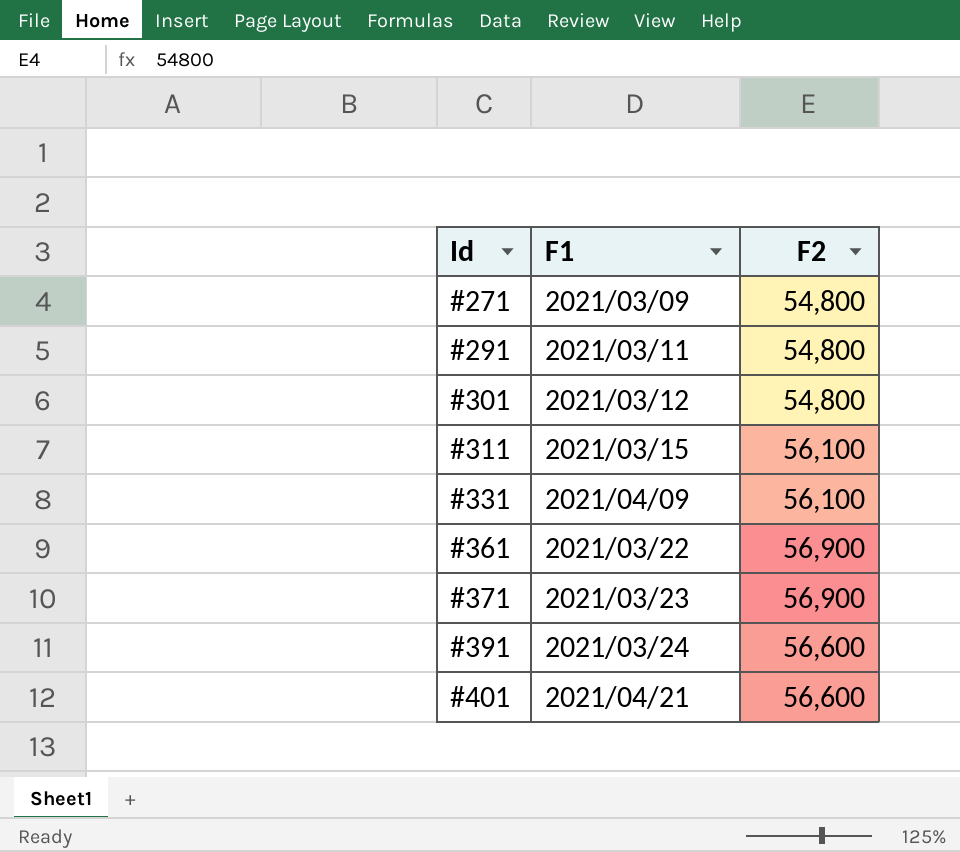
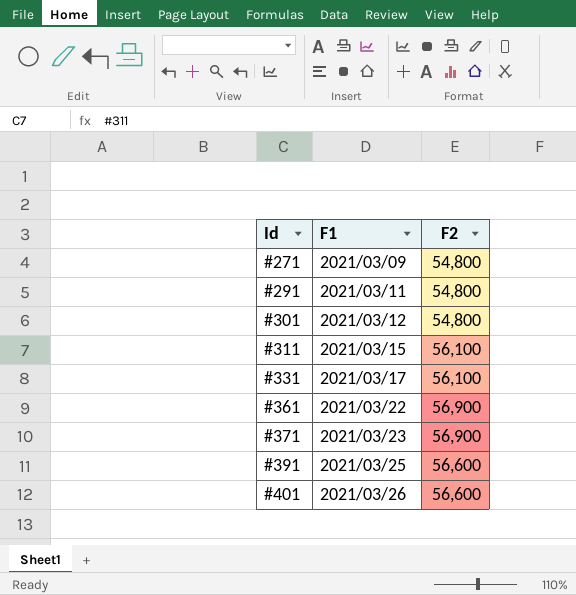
#331 | F1: 2021/04/09 -> 2021/03/17
#391 | F1: 2021/03/24 -> 2021/03/25
#401 | F1: 2021/04/21 -> 2021/03/26

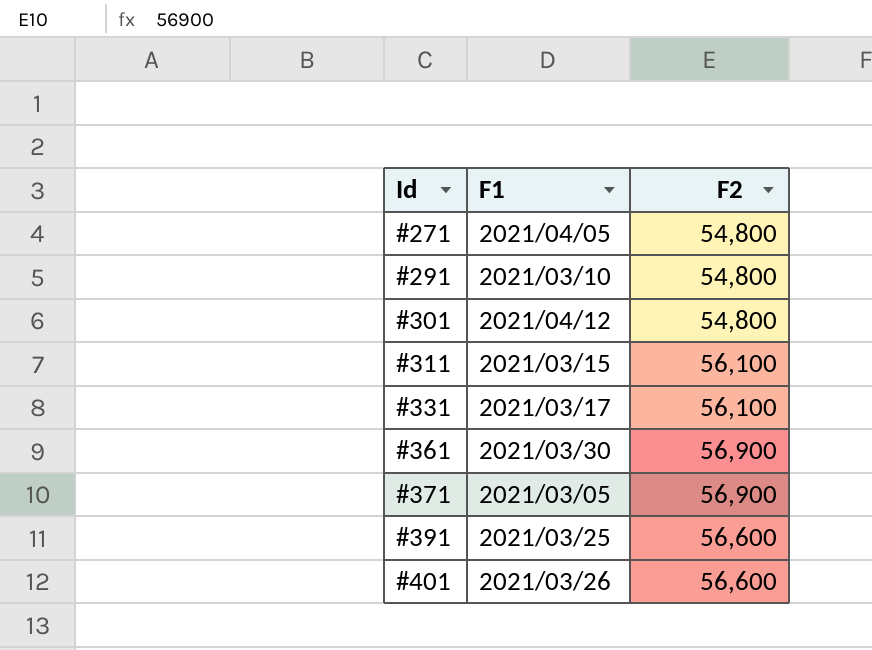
#271 | F1: 2021/03/09 -> 2021/04/05
#291 | F1: 2021/03/11 -> 2021/03/10
#301 | F1: 2021/03/12 -> 2021/04/12
#361 | F1: 2021/03/22 -> 2021/03/30
#371 | F1: 2021/03/23 -> 2021/03/05

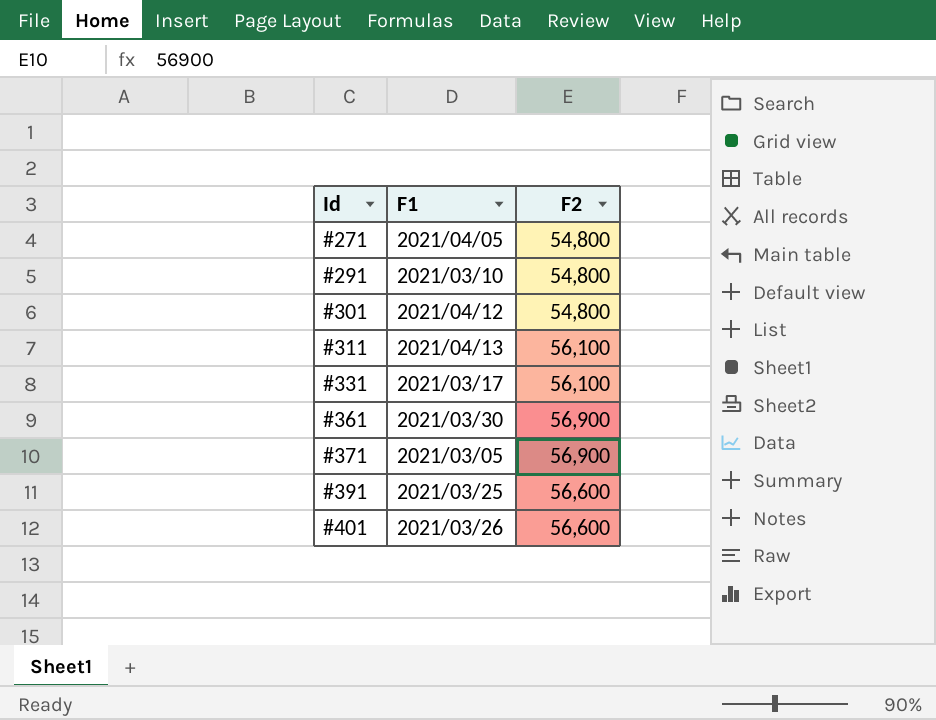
#311 | F1: 2021/03/15 -> 2021/04/13

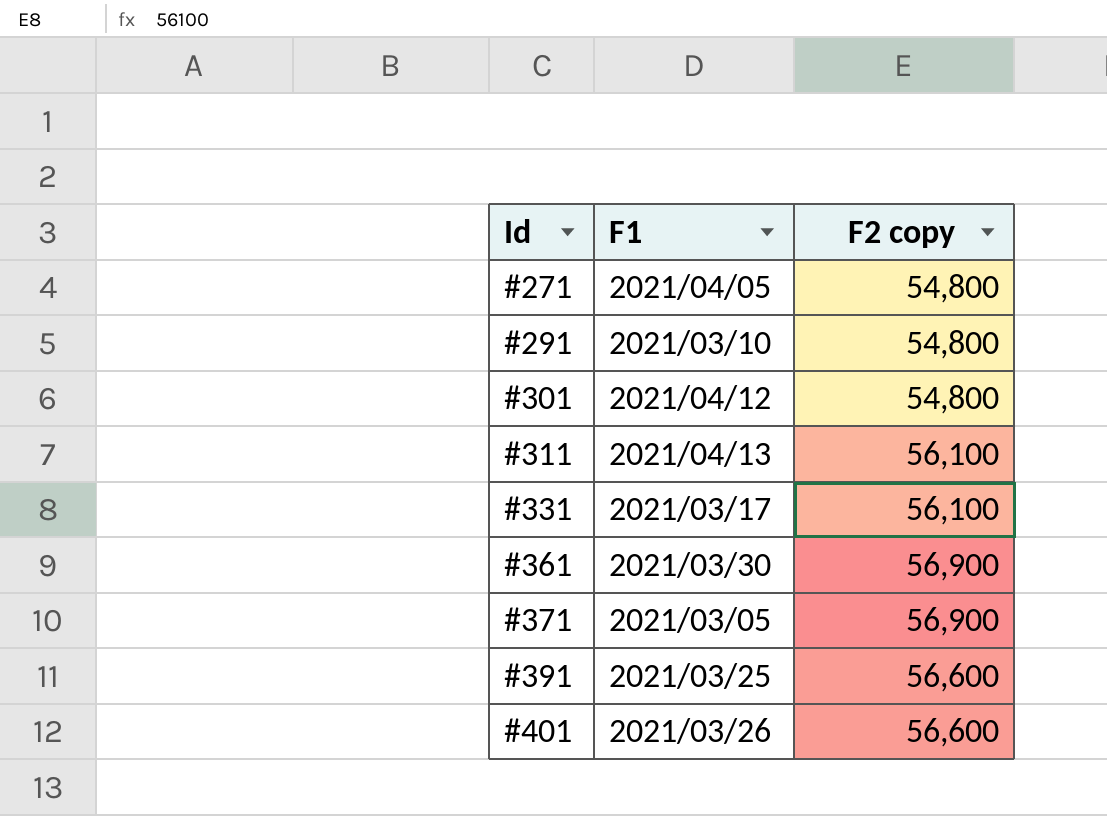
column name: F2 -> F2 copy

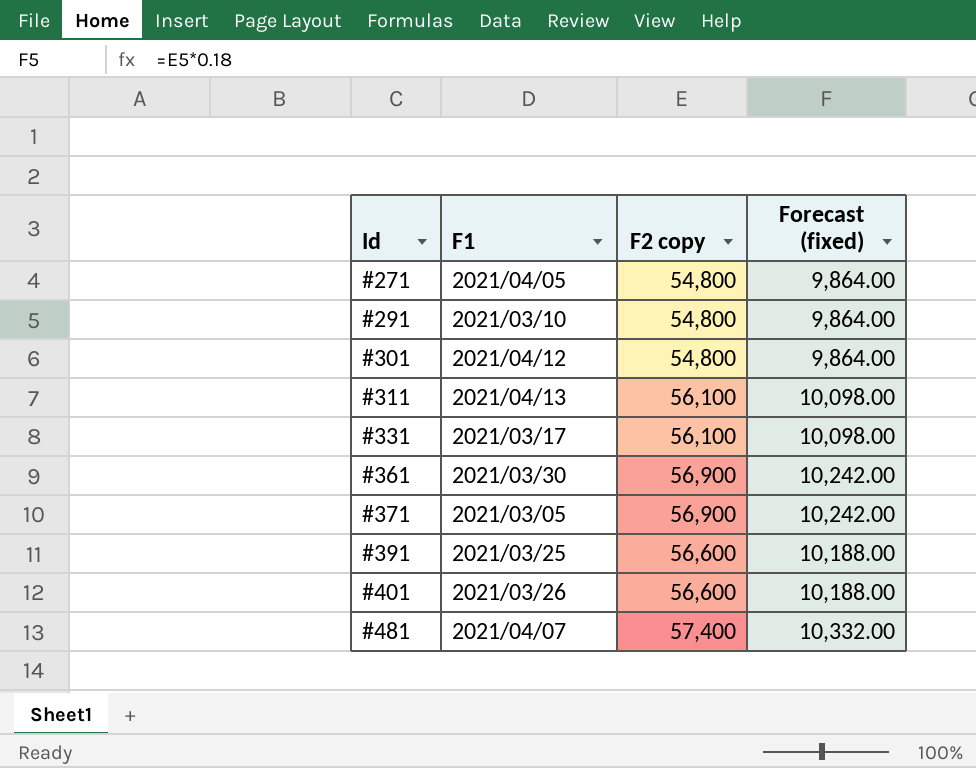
column Forecast (fixed) | formula: none -> [F2 copy] * 0.18
row #481: none -> 2021/04/07 | 57,400 | 10,332.00

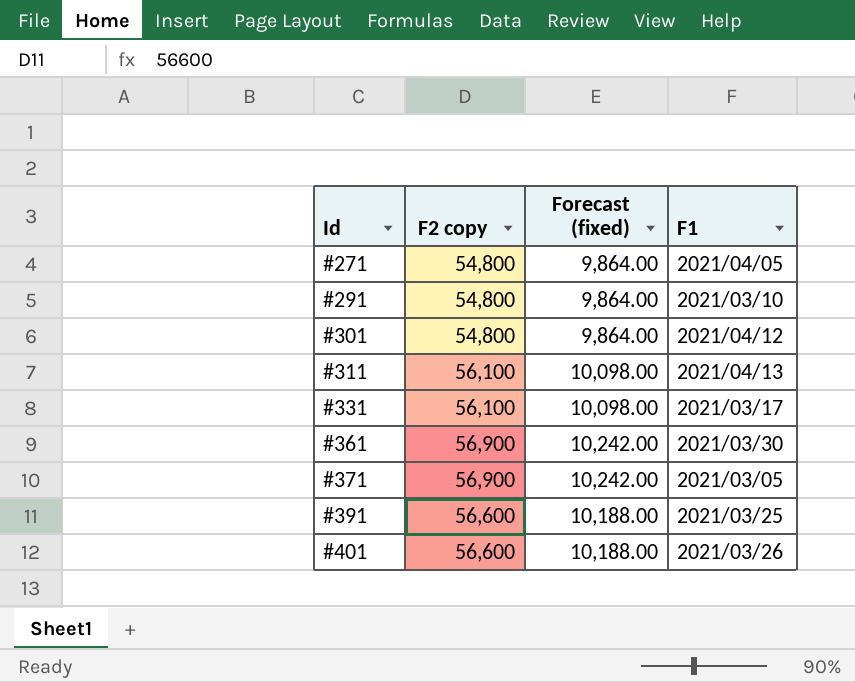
column F1 | position: 2 -> 4
row #481: 2021/04/07 | 57,400 | 10,332.00 -> none

